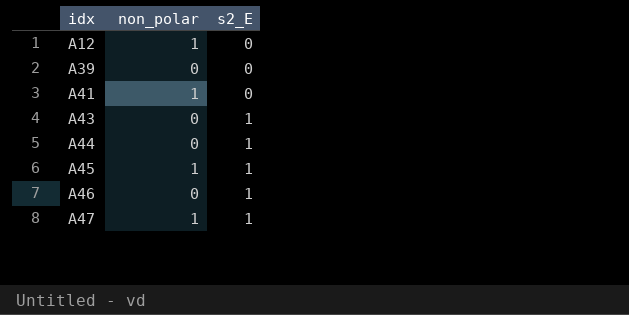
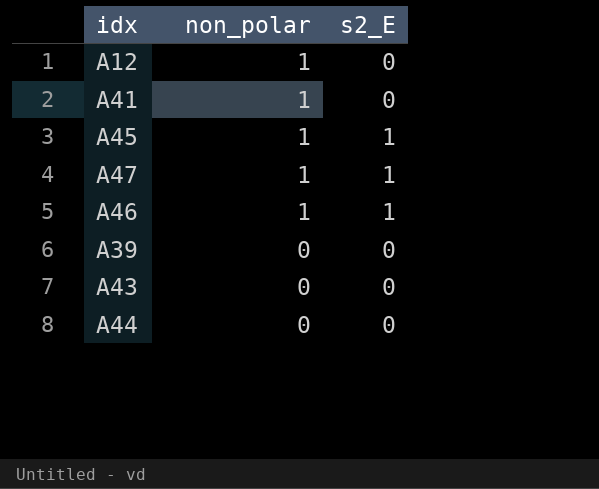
row order: idx ascending -> non_polar descending
A46 | non_polar: 0 -> 1
A43 | s2_E: 1 -> 0
A44 | s2_E: 1 -> 0

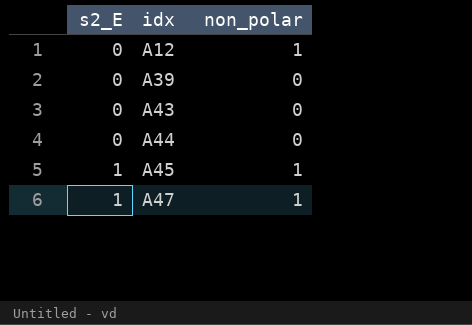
row order: non_polar descending -> s2_E ascending
column s2_E | position: 3 -> 1
row A41: 1 | 0 -> none
row A46: 1 | 1 -> none

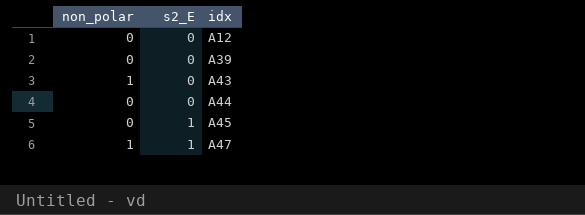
column non_polar | position: 3 -> 1
A12 | non_polar: 1 -> 0
A43 | non_polar: 0 -> 1
A45 | non_polar: 1 -> 0

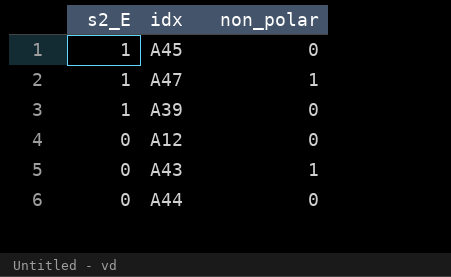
row order: s2_E ascending -> s2_E descending
column non_polar | position: 1 -> 3
A39 | s2_E: 0 -> 1

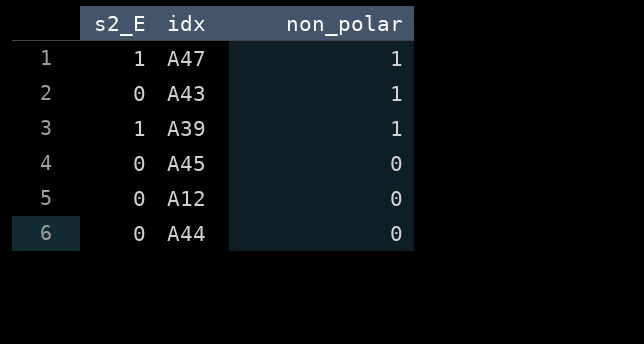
row order: s2_E descending -> non_polar descending
A39 | non_polar: 0 -> 1
A45 | s2_E: 1 -> 0

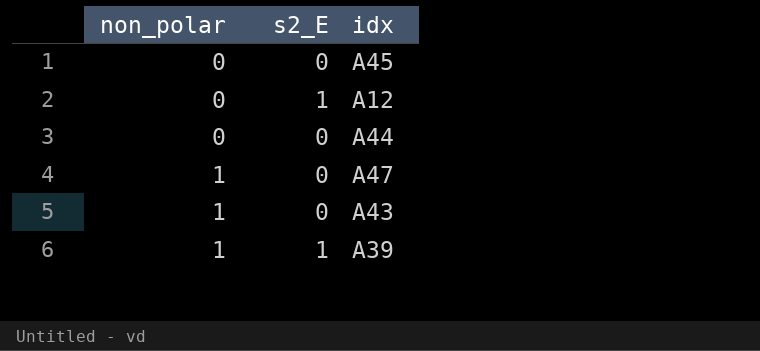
row order: non_polar descending -> non_polar ascending
column non_polar | position: 3 -> 1
A12 | s2_E: 0 -> 1
A47 | s2_E: 1 -> 0

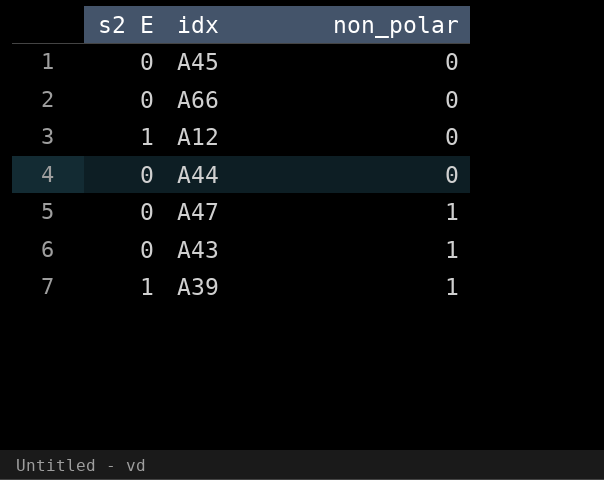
column name: s2_E -> s2 E
column non_polar | position: 1 -> 3
row A66: none -> 0 | 0

